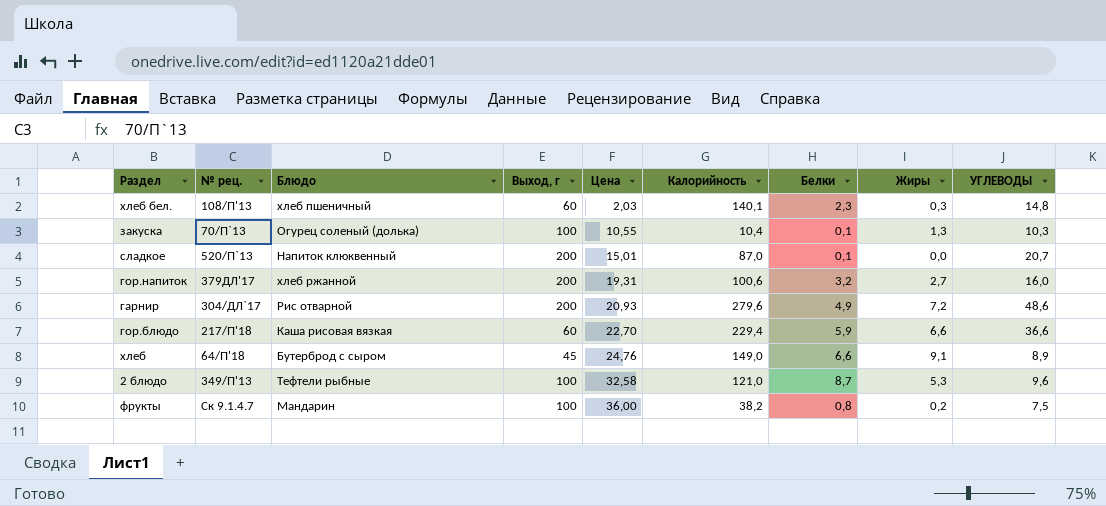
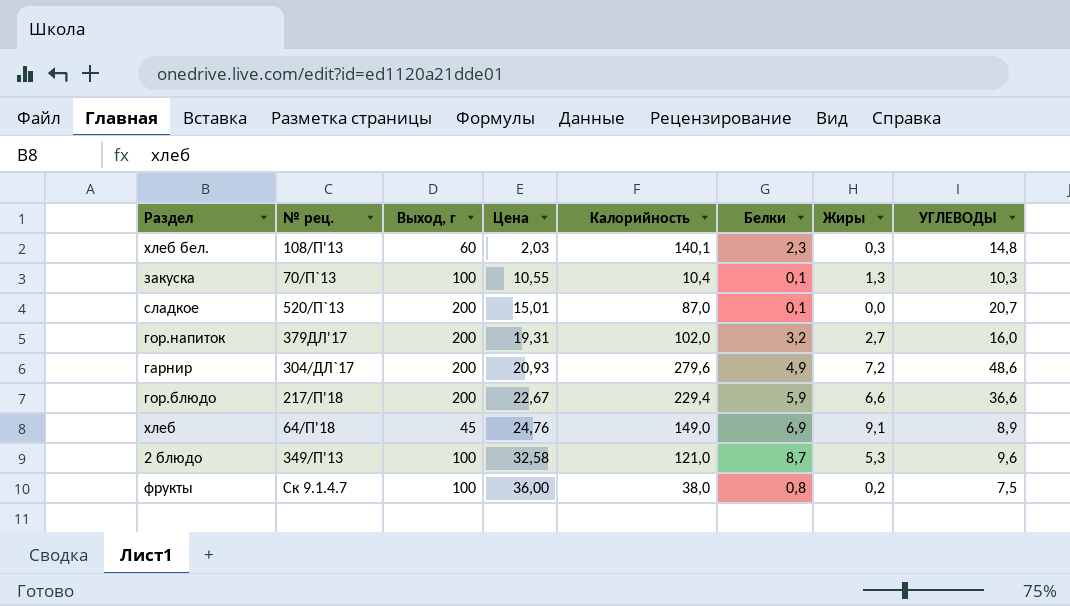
column Блюдо | position: 3 -> none
гор.напиток | Калорийность: 100,6 -> 102,0
гор.блюдо | Выход, г: 60 -> 200
гор.блюдо | Цена: 22,70 -> 22,67
хлеб | Белки: 6,6 -> 6,9
фрукты | Калорийность: 38,2 -> 38,0

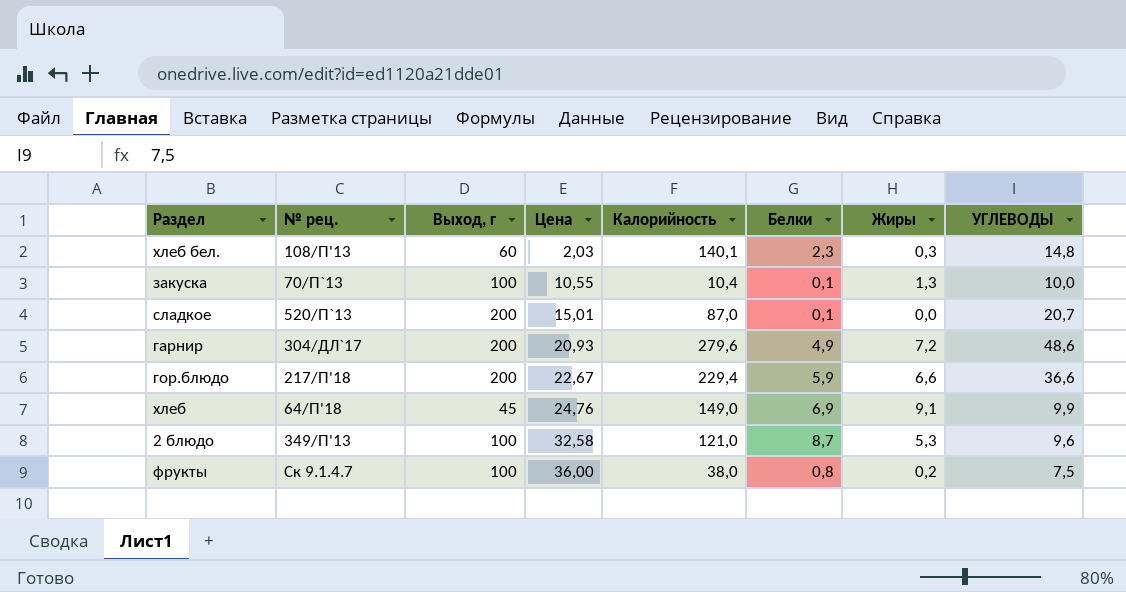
row гор.напиток: 379ДЛ'17 | 200 | 19,31 | 102,0 | 3,2 | 2,7 | 16,0 -> none
закуска | УГЛЕВОДЫ: 10,3 -> 10,0
хлеб | УГЛЕВОДЫ: 8,9 -> 9,9

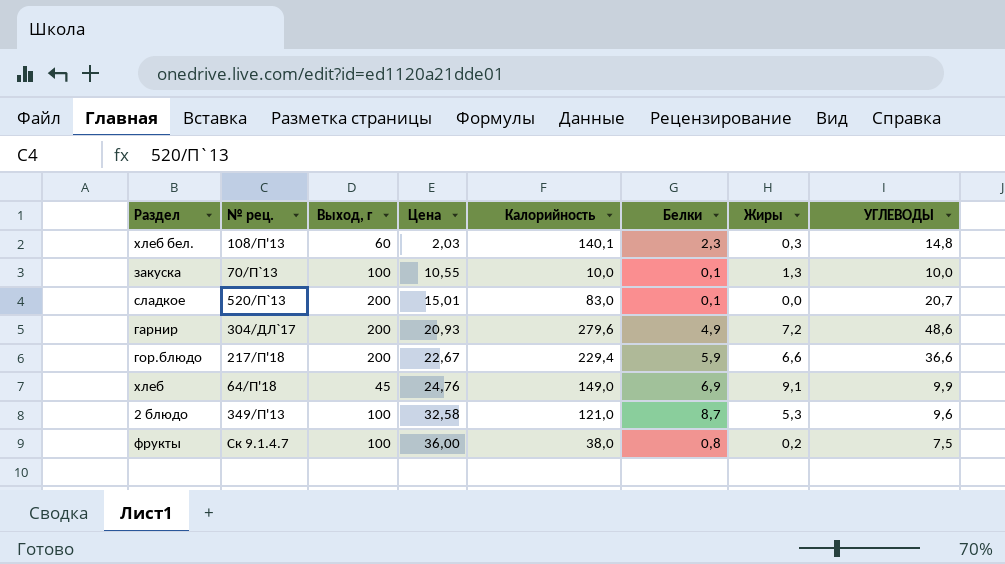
закуска | Калорийность: 10,4 -> 10,0
сладкое | Калорийность: 87,0 -> 83,0

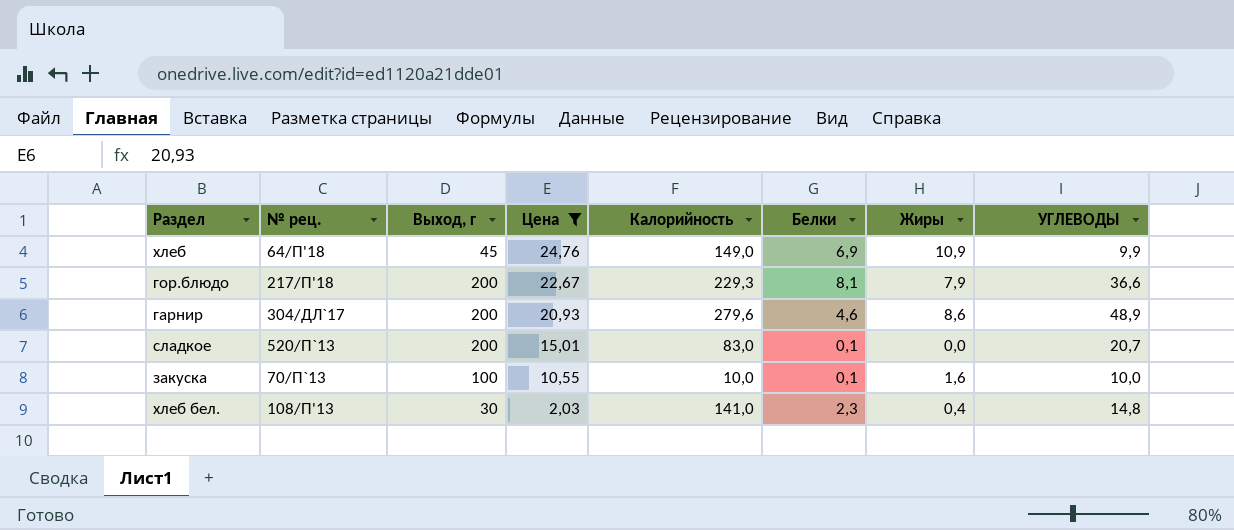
filter: none -> Цена <= 24,76
row order: Цена ascending -> Цена descending
хлеб | Жиры: 9,1 -> 10,9
гор.блюдо | Калорийность: 229,4 -> 229,3
гор.блюдо | Белки: 5,9 -> 8,1
гор.блюдо | Жиры: 6,6 -> 7,9
гарнир | Белки: 4,9 -> 4,6
гарнир | Жиры: 7,2 -> 8,6
гарнир | УГЛЕВОДЫ: 48,6 -> 48,9
закуска | Жиры: 1,3 -> 1,6
хлеб бел. | Выход, г: 60 -> 30
хлеб бел. | Калорийность: 140,1 -> 141,0
хлеб бел. | Жиры: 0,3 -> 0,4

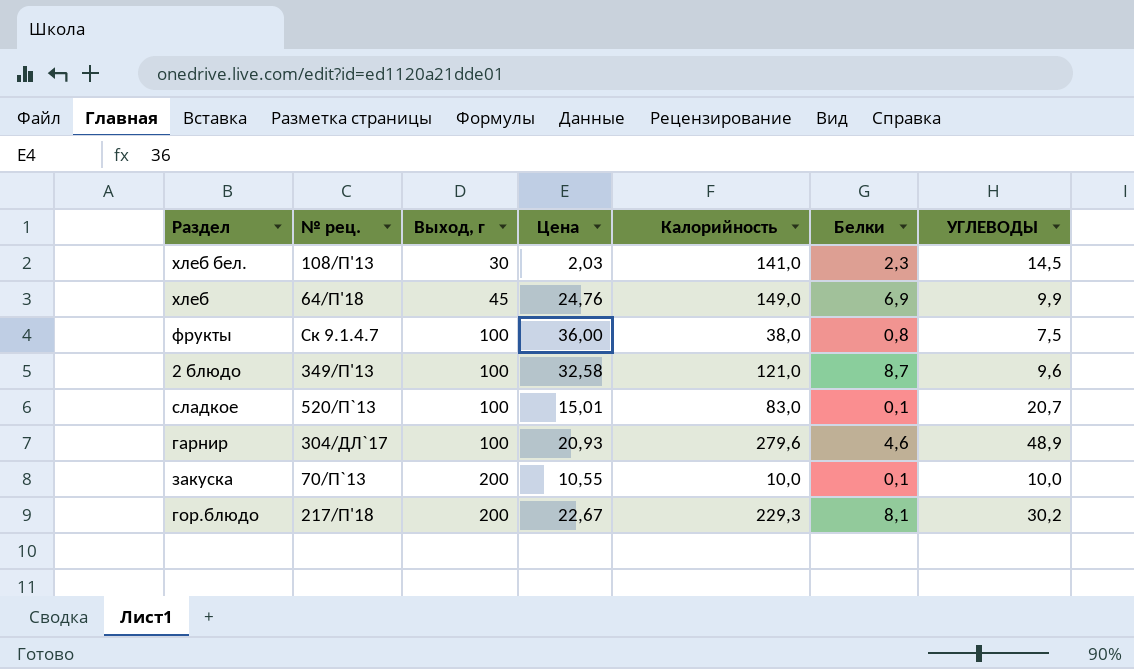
filter: Цена <= 24,76 -> none
row order: Цена descending -> Выход, г ascending
column Жиры | position: 7 -> none
хлеб бел. | УГЛЕВОДЫ: 14,8 -> 14,5
сладкое | Выход, г: 200 -> 100
гарнир | Выход, г: 200 -> 100
закуска | Выход, г: 100 -> 200
гор.блюдо | УГЛЕВОДЫ: 36,6 -> 30,2

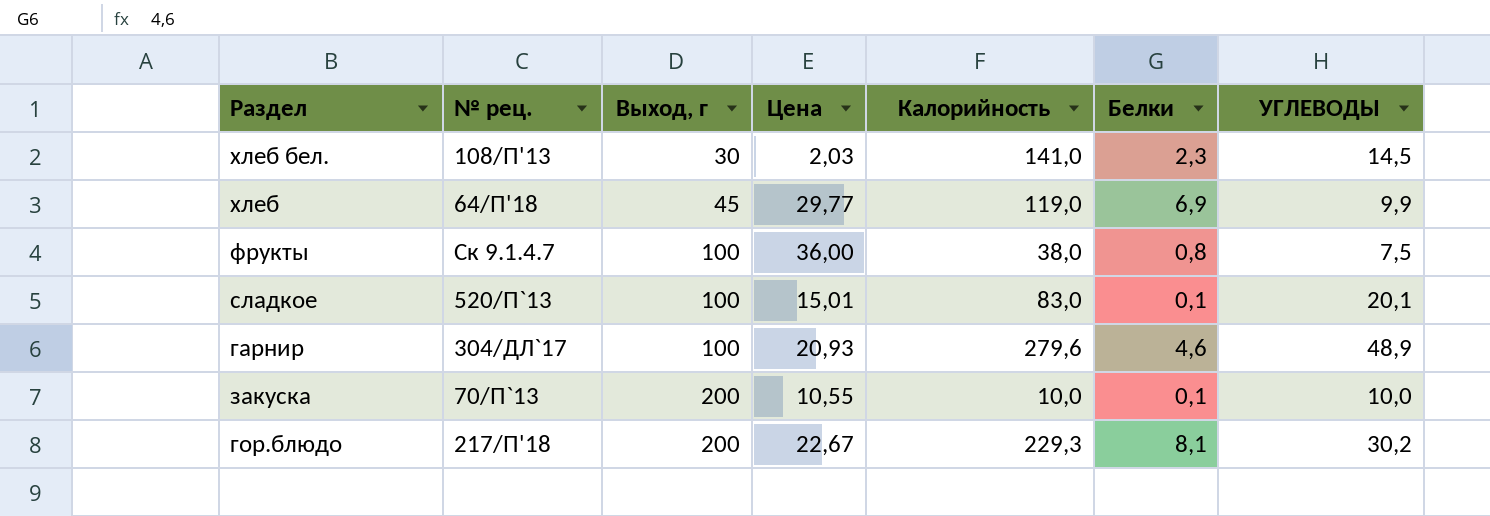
row 2 блюдо: 349/П'13 | 100 | 32,58 | 121,0 | 8,7 | 9,6 -> none
хлеб | Цена: 24,76 -> 29,77
хлеб | Калорийность: 149,0 -> 119,0
сладкое | УГЛЕВОДЫ: 20,7 -> 20,1

